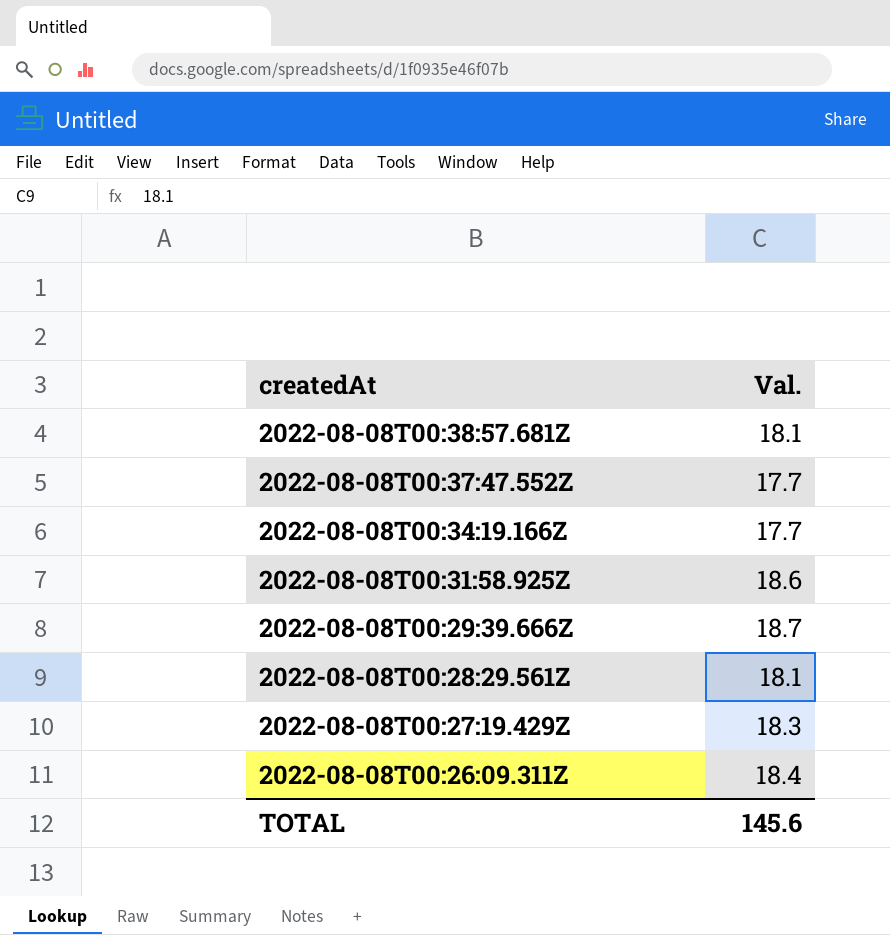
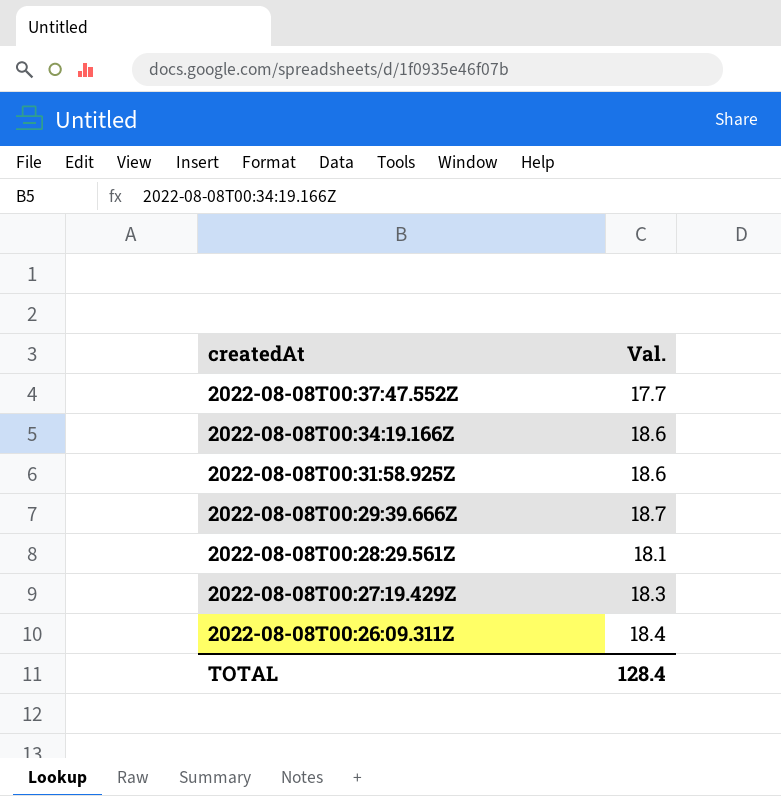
row 2022-08-08T00:38:57.681Z: 18.1 -> none
2022-08-08T00:34:19.166Z | Val.: 17.7 -> 18.6
TOTAL | Val.: 145.6 -> 128.4

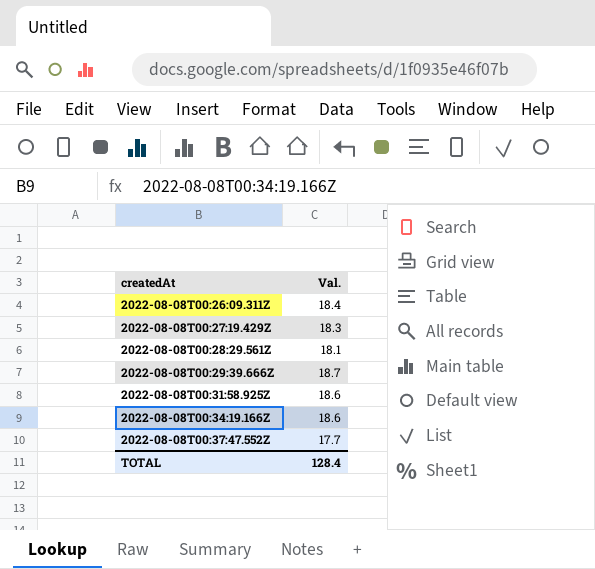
row order: createdAt descending -> createdAt ascending

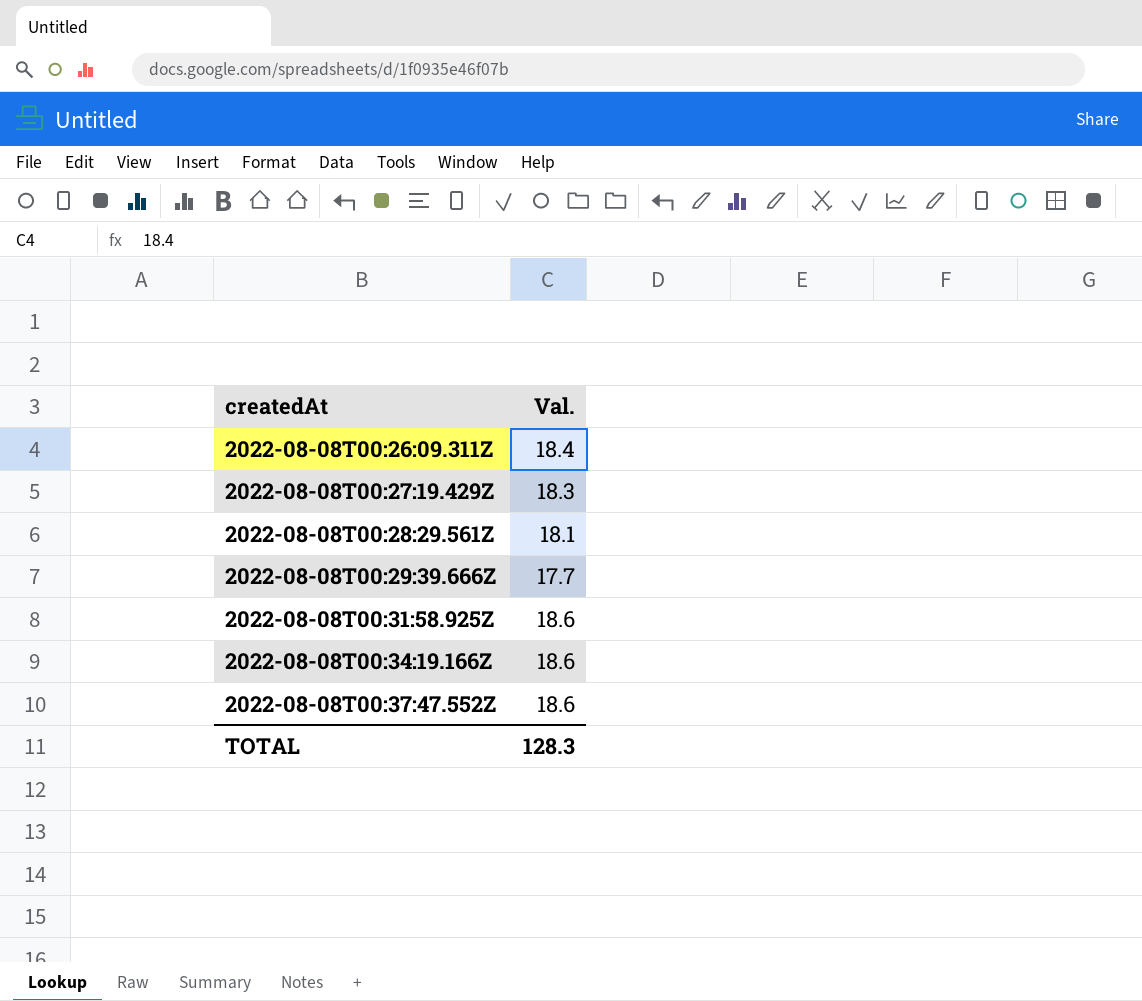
2022-08-08T00:29:39.666Z | Val.: 18.7 -> 17.7
2022-08-08T00:37:47.552Z | Val.: 17.7 -> 18.6
TOTAL | Val.: 128.4 -> 128.3

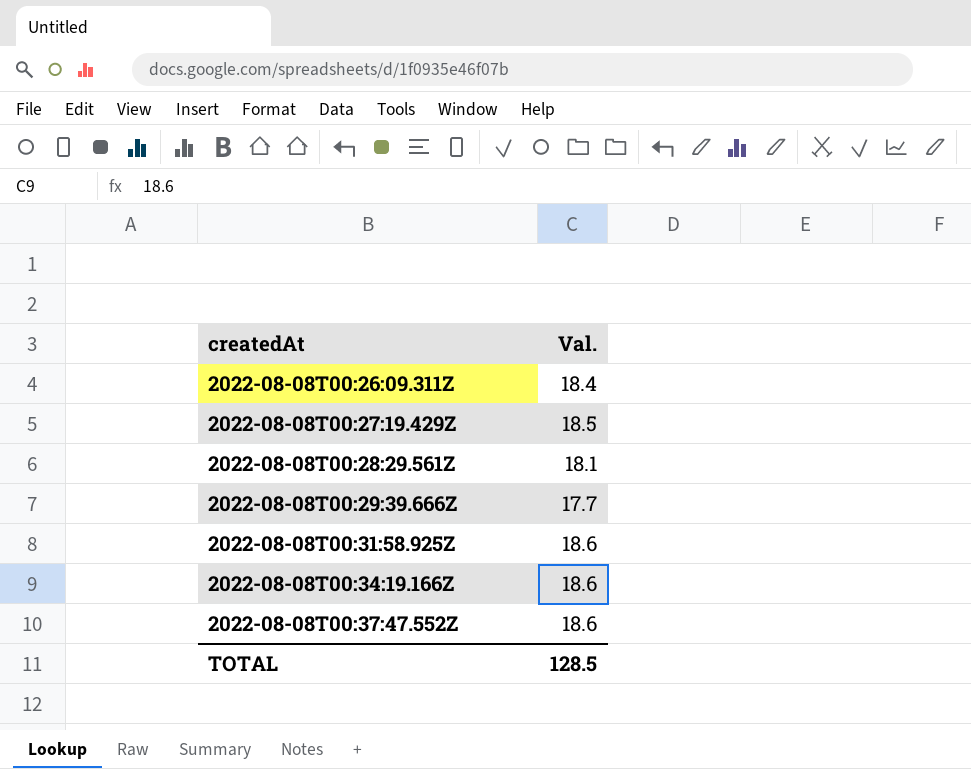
2022-08-08T00:27:19.429Z | Val.: 18.3 -> 18.5
TOTAL | Val.: 128.3 -> 128.5

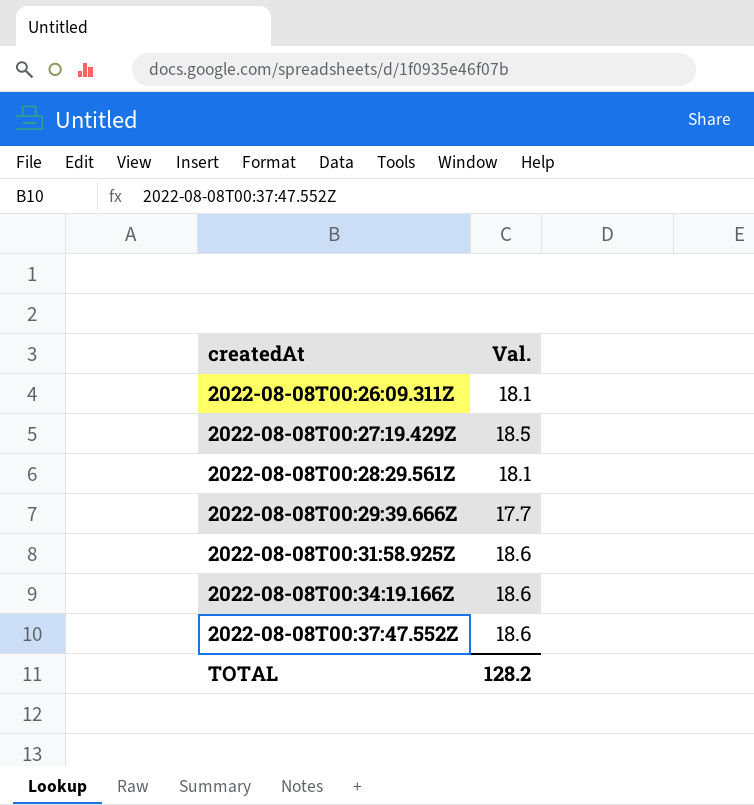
2022-08-08T00:26:09.311Z | Val.: 18.4 -> 18.1
TOTAL | Val.: 128.5 -> 128.2

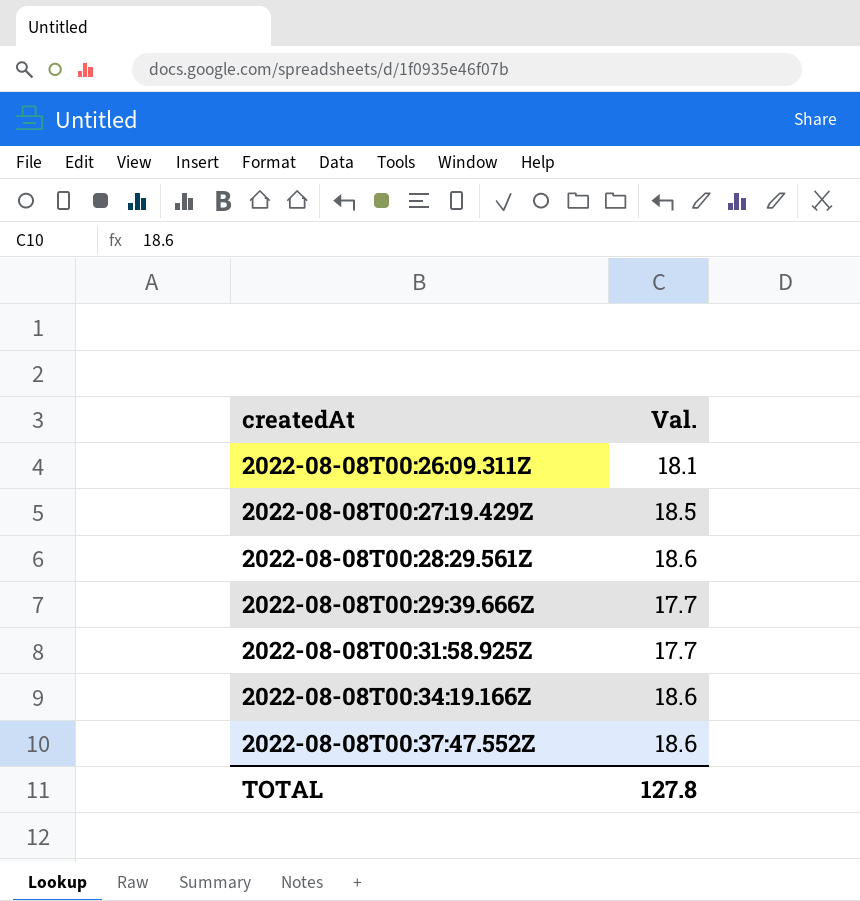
2022-08-08T00:28:29.561Z | Val.: 18.1 -> 18.6
2022-08-08T00:31:58.925Z | Val.: 18.6 -> 17.7
TOTAL | Val.: 128.2 -> 127.8

